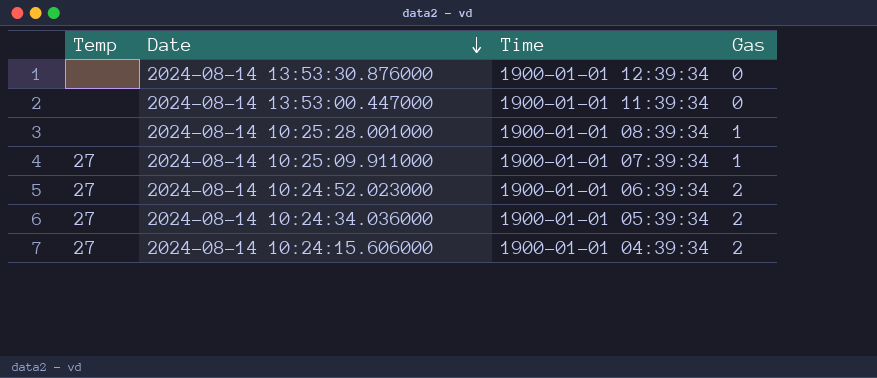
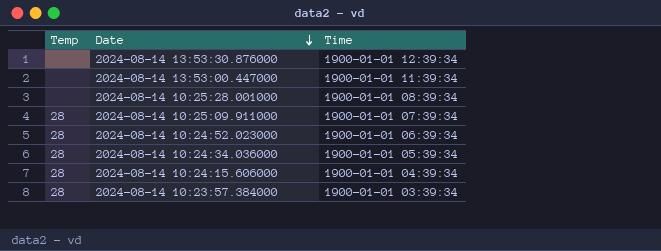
column Gas | position: 4 -> none
2024-08-14 10:25:09.911000 | Temp: 27 -> 28
2024-08-14 10:24:52.023000 | Temp: 27 -> 28
2024-08-14 10:24:34.036000 | Temp: 27 -> 28
2024-08-14 10:24:15.606000 | Temp: 27 -> 28
row 2024-08-14 10:23:57.384000: none -> 28 | 1900-01-01 03:39:34

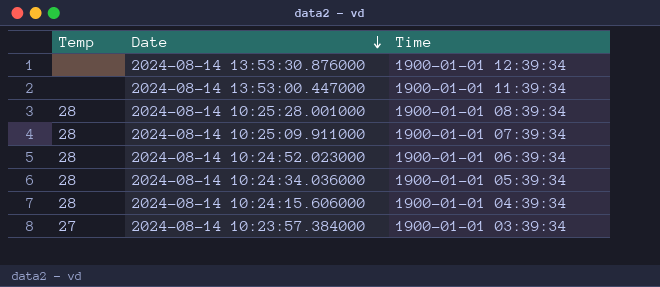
2024-08-14 10:25:28.001000 | Temp: none -> 28
2024-08-14 10:23:57.384000 | Temp: 28 -> 27

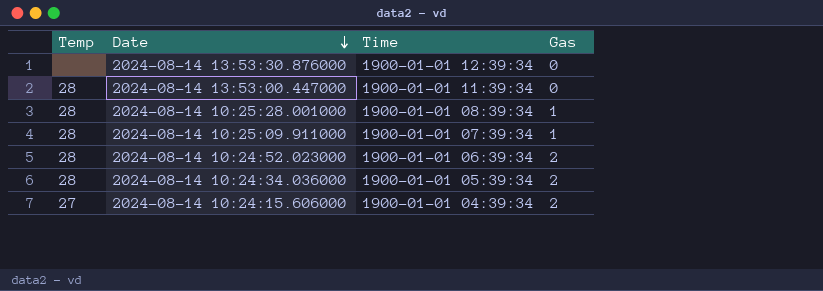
column Gas | position: none -> 4
row 2024-08-14 10:23:57.384000: 27 | 1900-01-01 03:39:34 -> none
2024-08-14 13:53:00.447000 | Temp: none -> 28
2024-08-14 10:24:15.606000 | Temp: 28 -> 27

